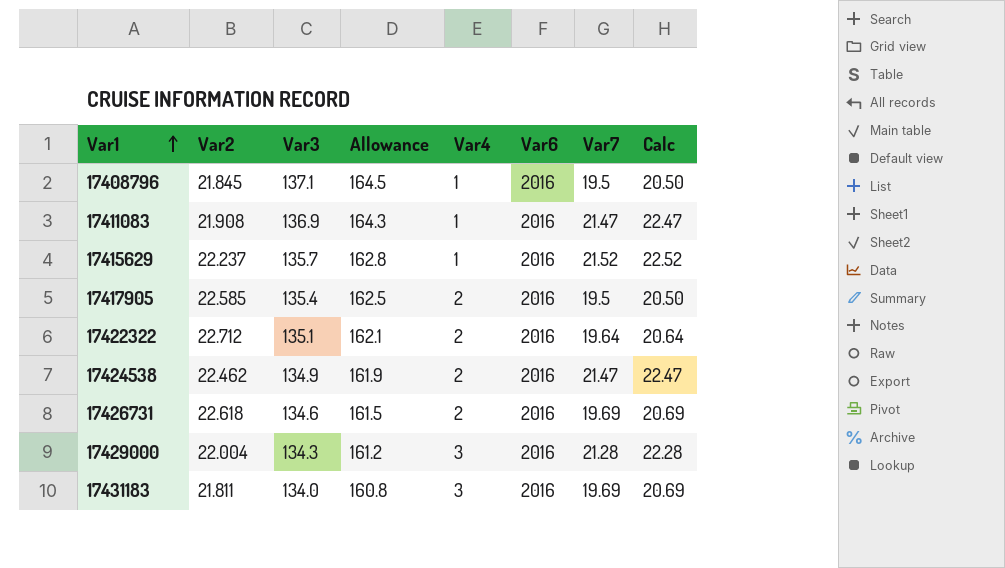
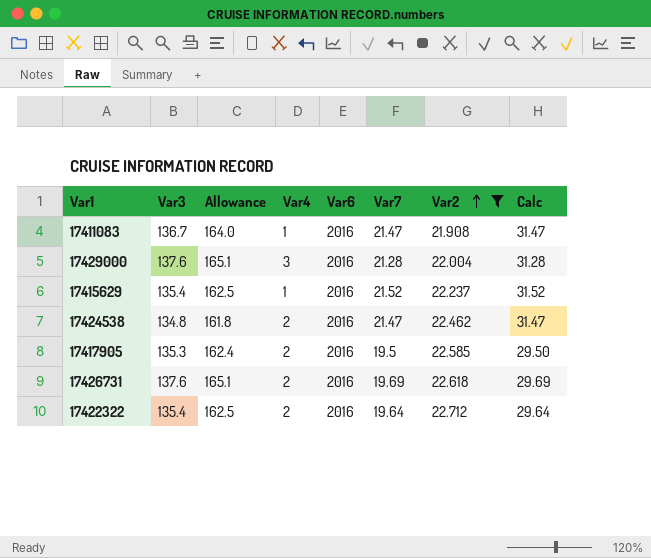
filter: none -> Var2 >= 21.908
row order: Var1 ascending -> Var2 ascending
column Var2 | position: 2 -> 7
column Calc | formula: [Var7] + 1 -> [Var7] + 10
17411083 | Var3: 136.9 -> 136.7
17411083 | Allowance: 164.3 -> 164.0
17429000 | Var3: 134.3 -> 137.6
17429000 | Allowance: 161.2 -> 165.1
17415629 | Var3: 135.7 -> 135.4
17415629 | Allowance: 162.8 -> 162.5
17424538 | Var3: 134.9 -> 134.8
17424538 | Allowance: 161.9 -> 161.8
17417905 | Var3: 135.4 -> 135.3
17417905 | Allowance: 162.5 -> 162.4
17426731 | Var3: 134.6 -> 137.6
17426731 | Allowance: 161.5 -> 165.1
17422322 | Var3: 135.1 -> 135.4
17422322 | Allowance: 162.1 -> 162.5

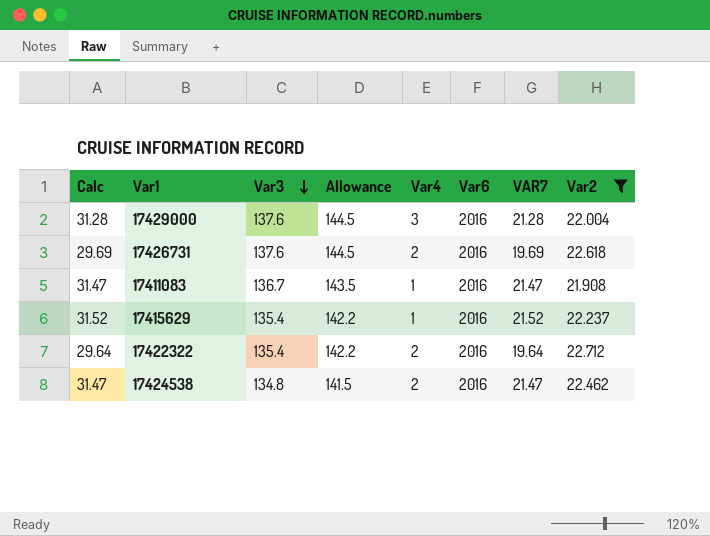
row order: Var2 ascending -> Var3 descending
column Calc | position: 8 -> 1
column Allowance | formula: [Var3] * 1.2 -> [Var3] * 1.05
column name: Var7 -> VAR7
row 17417905: 135.3 | 162.4 | 2 | 2016 | 19.5 | 22.585 | 29.50 -> none

